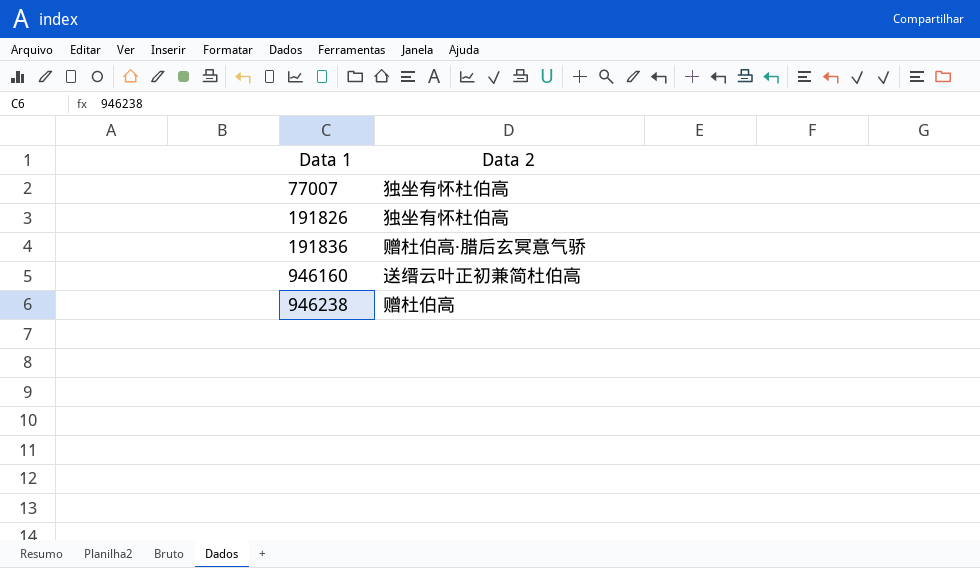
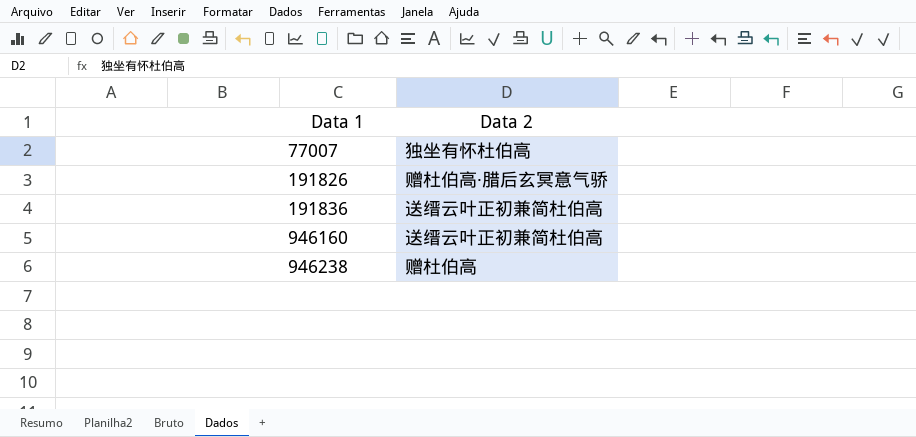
191826 | Data 2: 独坐有怀杜伯高 -> 赠杜伯高·腊后玄冥意气骄
191836 | Data 2: 赠杜伯高·腊后玄冥意气骄 -> 送缙云叶正初兼简杜伯高

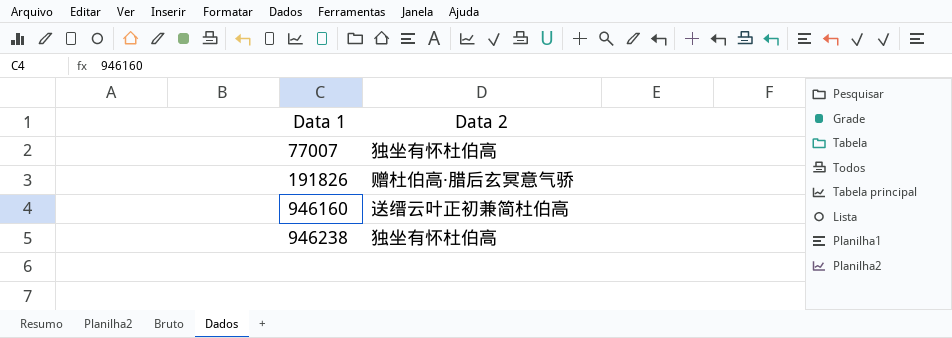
row 191836: 送缙云叶正初兼简杜伯高 -> none
946238 | Data 2: 赠杜伯高 -> 独坐有怀杜伯高

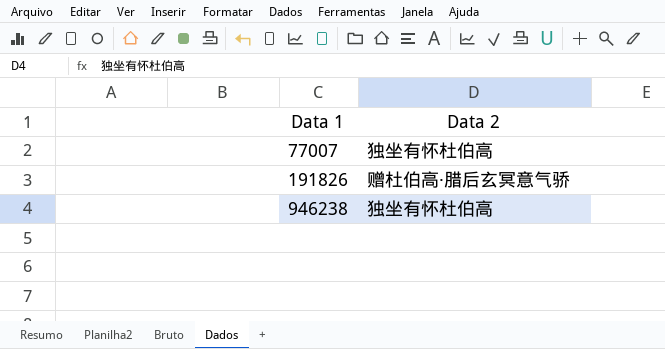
row 946160: 送缙云叶正初兼简杜伯高 -> none

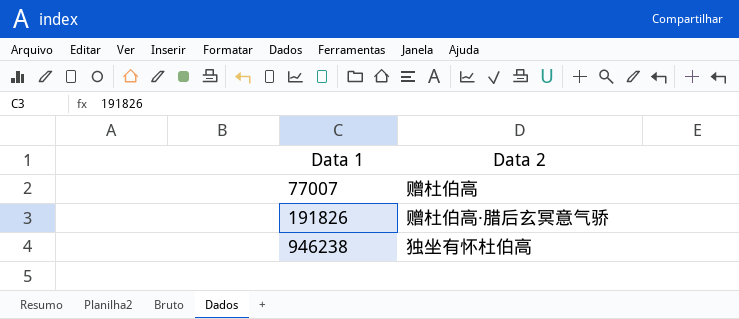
77007 | Data 2: 独坐有怀杜伯高 -> 赠杜伯高

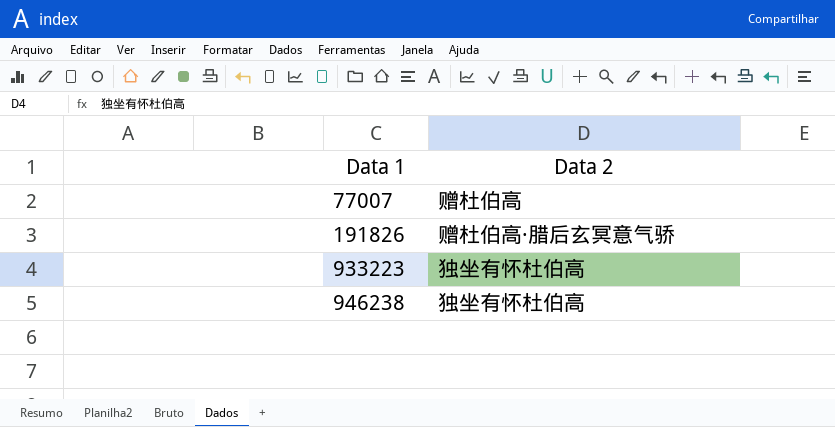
row 933223: none -> 独坐有怀杜伯高

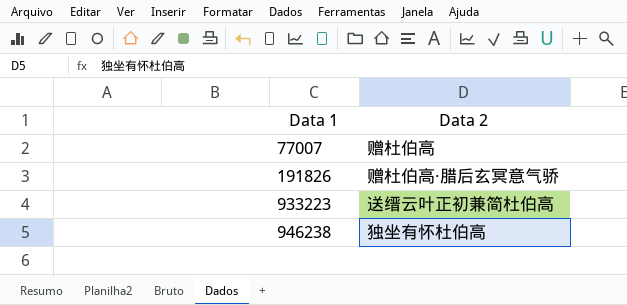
933223 | Data 2: 独坐有怀杜伯高 -> 送缙云叶正初兼简杜伯高

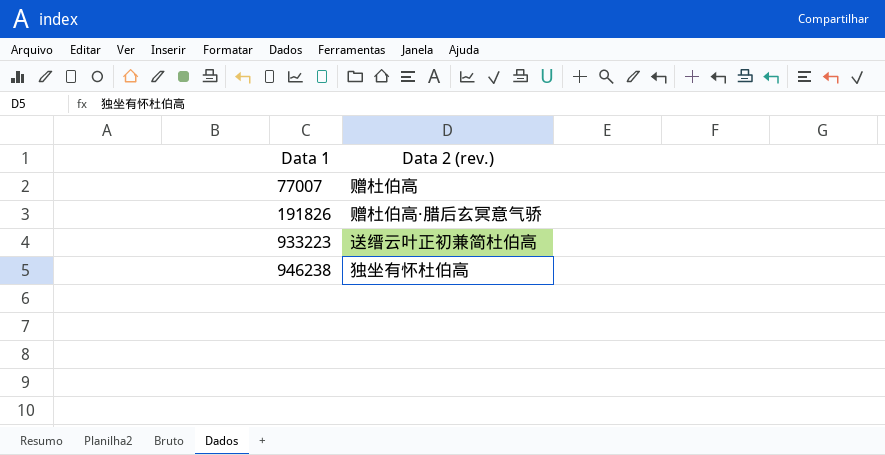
column name: Data 2 -> Data 2 (rev.)

